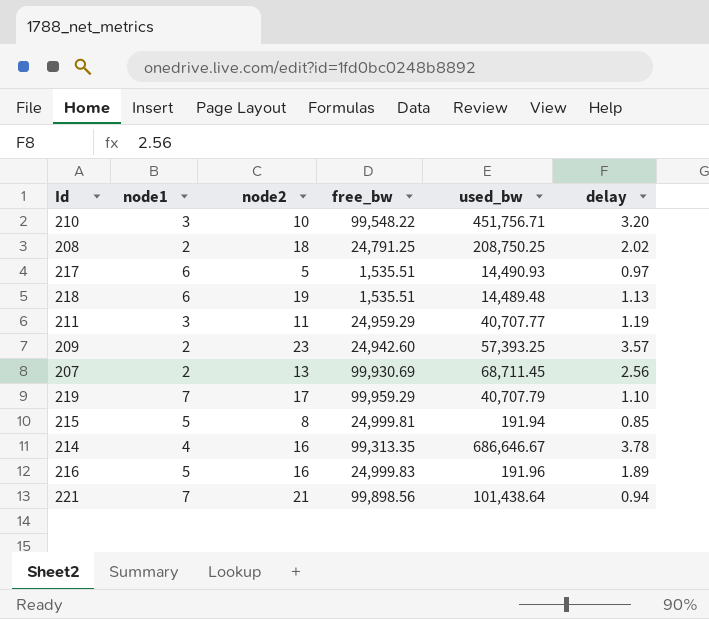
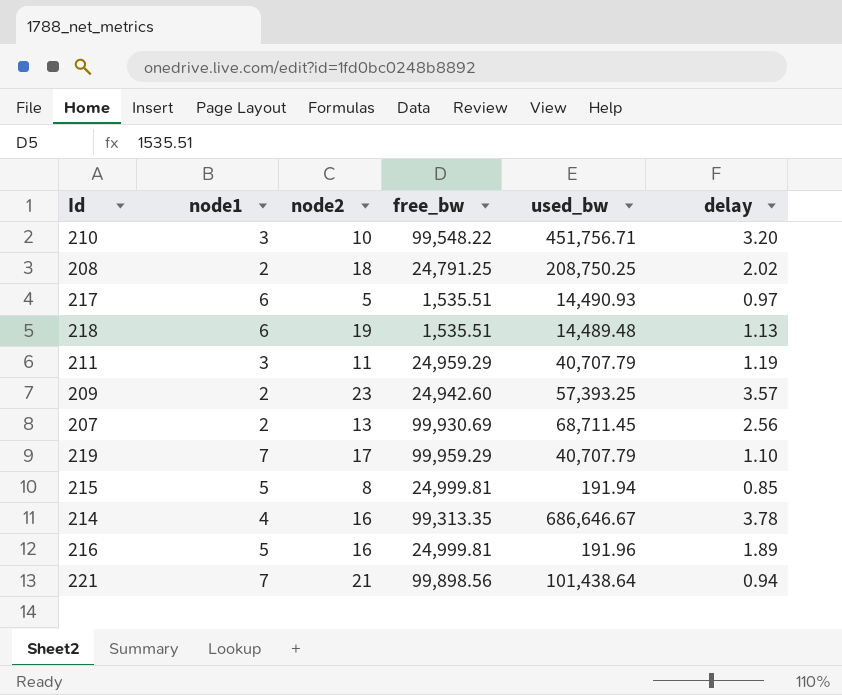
211 | used_bw: 40,707.77 -> 40,707.79
216 | free_bw: 24,999.83 -> 24,999.81

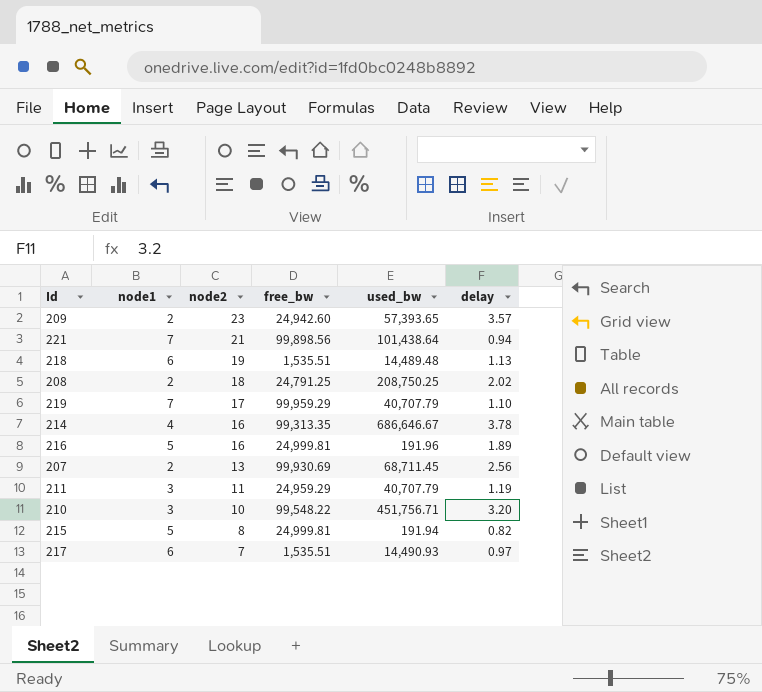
row order: none -> node2 descending
209 | used_bw: 57,393.25 -> 57,393.65
215 | delay: 0.85 -> 0.82
217 | node2: 5 -> 7

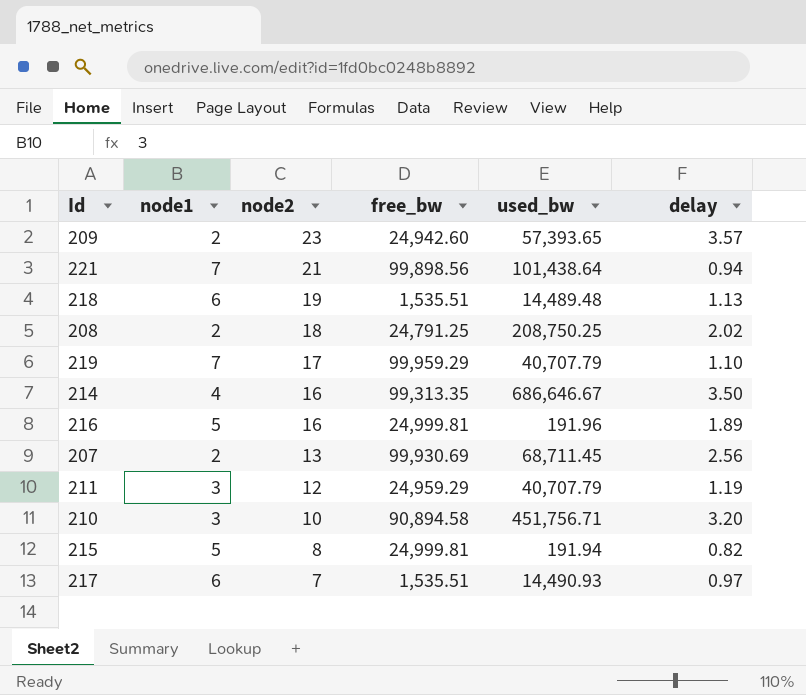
214 | delay: 3.78 -> 3.50
211 | node2: 11 -> 12
210 | free_bw: 99,548.22 -> 90,894.58

